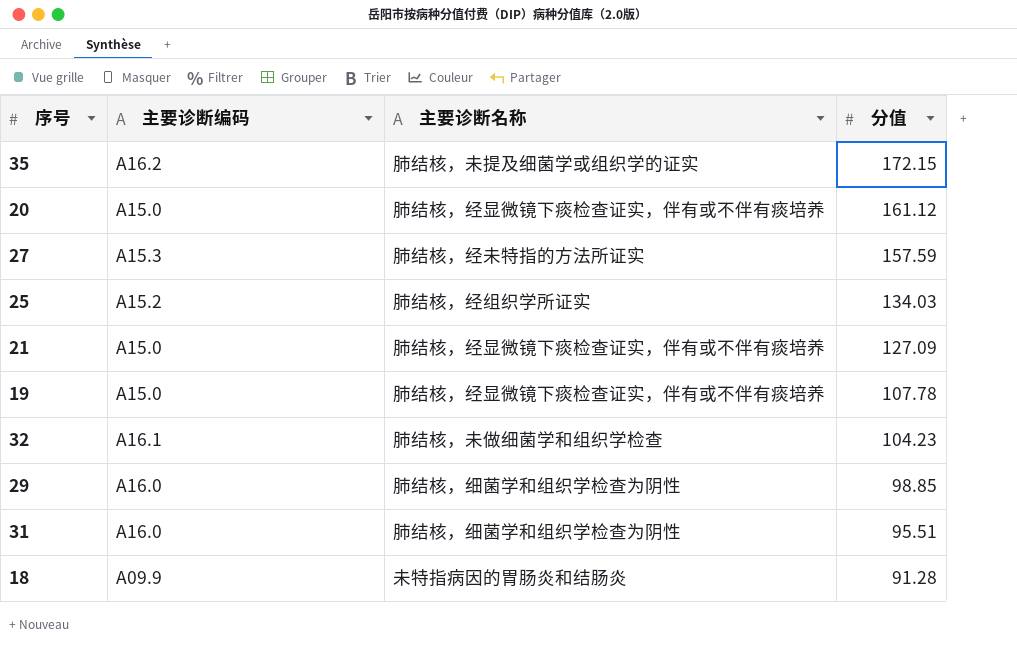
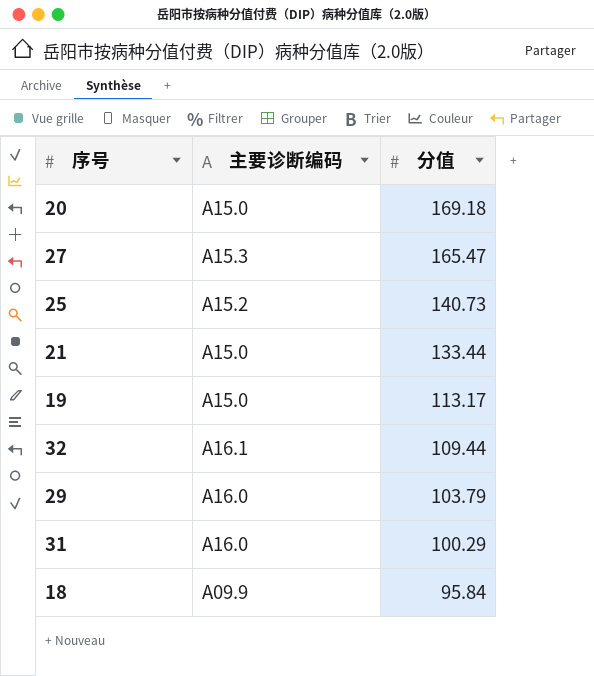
column 主要诊断名称 | position: 3 -> none
row 35: A16.2 | 肺结核，未提及细菌学或组织学的证实 | 172.15 -> none
20 | 分值: 161.12 -> 169.18
27 | 分值: 157.59 -> 165.47
25 | 分值: 134.03 -> 140.73
21 | 分值: 127.09 -> 133.44
19 | 分值: 107.78 -> 113.17
32 | 分值: 104.23 -> 109.44
29 | 分值: 98.85 -> 103.79
31 | 分值: 95.51 -> 100.29
18 | 分值: 91.28 -> 95.84

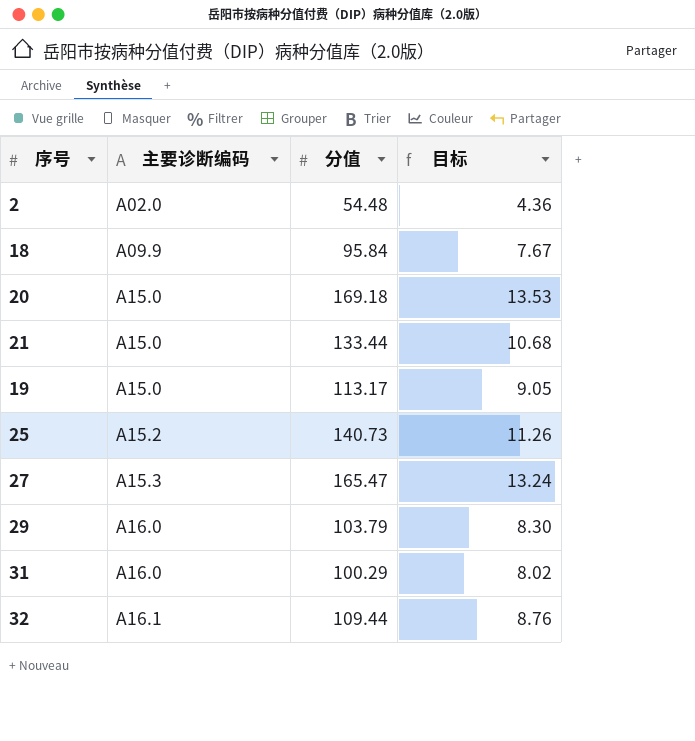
row order: 分值 descending -> 主要诊断编码 ascending
column 目标 | formula: none -> [分值] * 0.08
row 2: none -> A02.0 | 54.48 | 4.36

